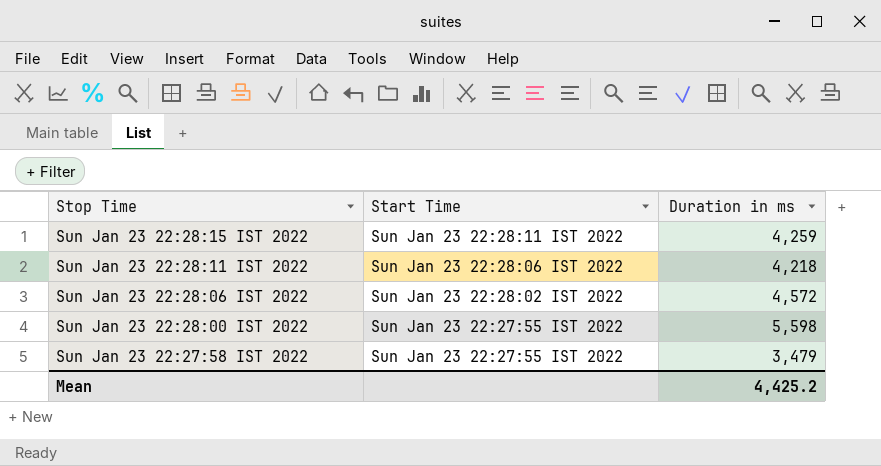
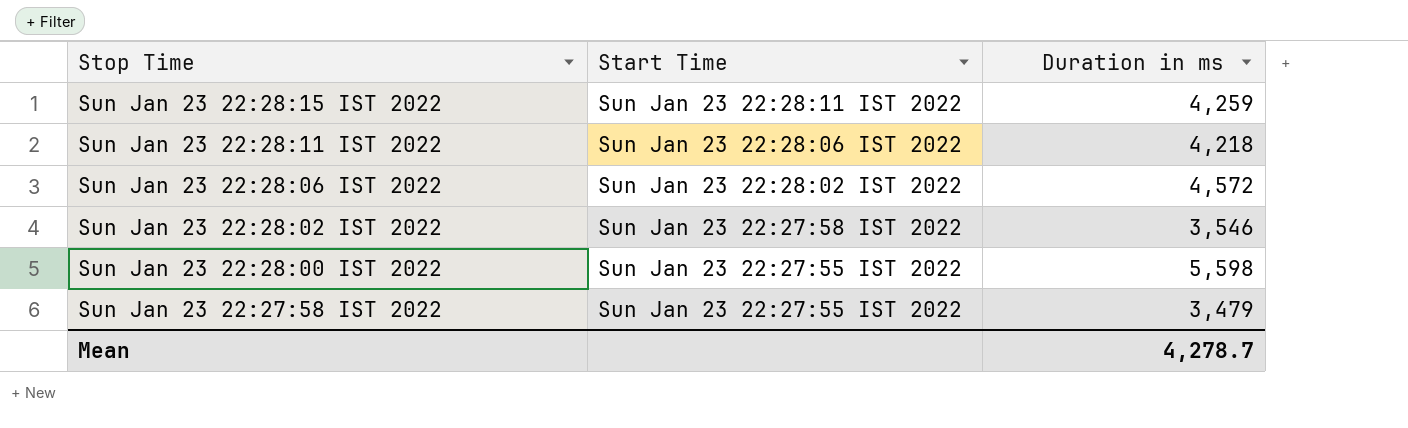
row Sun Jan 23 22:28:02 IST 2022: none -> Sun Jan 23 22:27:58 IST 2022 | 3,546
Mean | Duration in ms: 4,425.2 -> 4,278.7

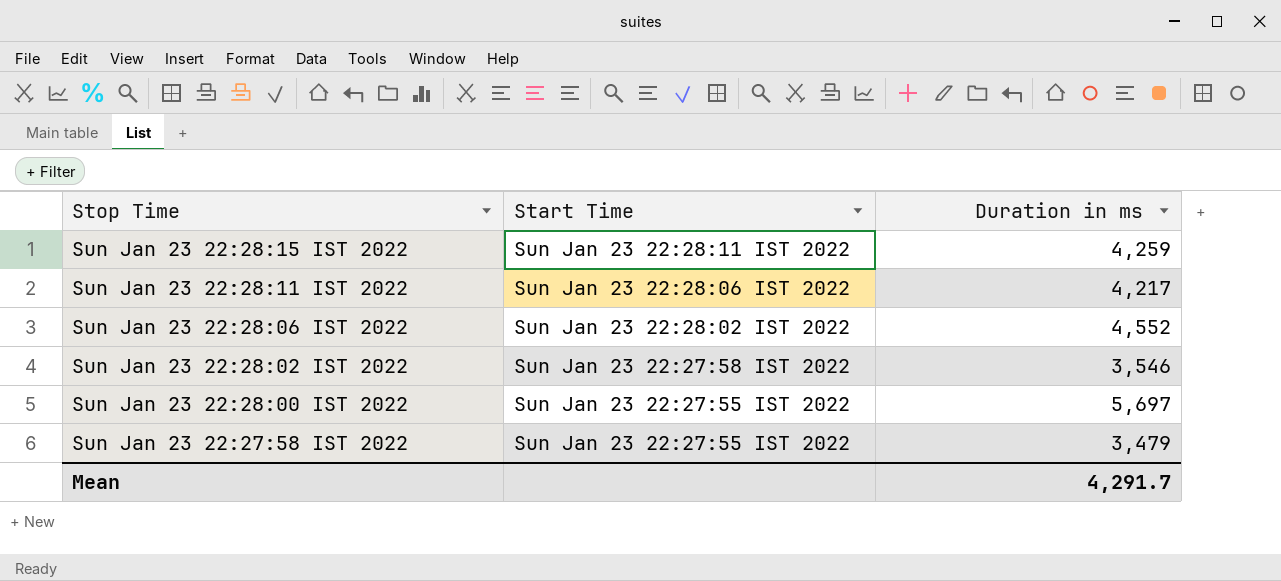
Sun Jan 23 22:28:11 IST 2022 | Duration in ms: 4,218 -> 4,217
Sun Jan 23 22:28:06 IST 2022 | Duration in ms: 4,572 -> 4,552
Sun Jan 23 22:28:00 IST 2022 | Duration in ms: 5,598 -> 5,697
Mean | Duration in ms: 4,278.7 -> 4,291.7

